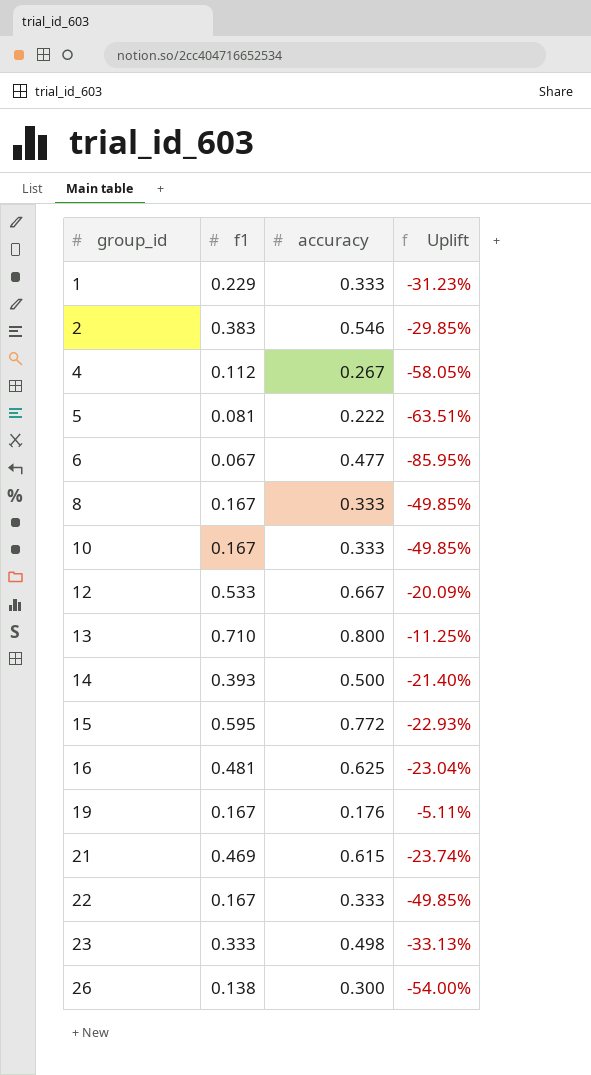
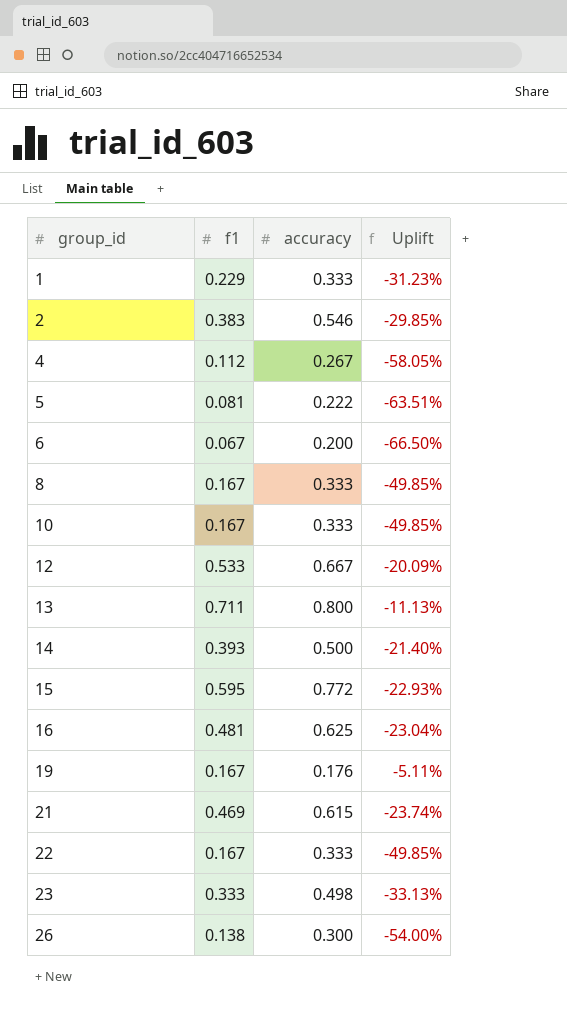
6 | accuracy: 0.477 -> 0.200
6 | Uplift: -85.95% -> -66.50%
13 | f1: 0.710 -> 0.711
13 | Uplift: -11.25% -> -11.13%

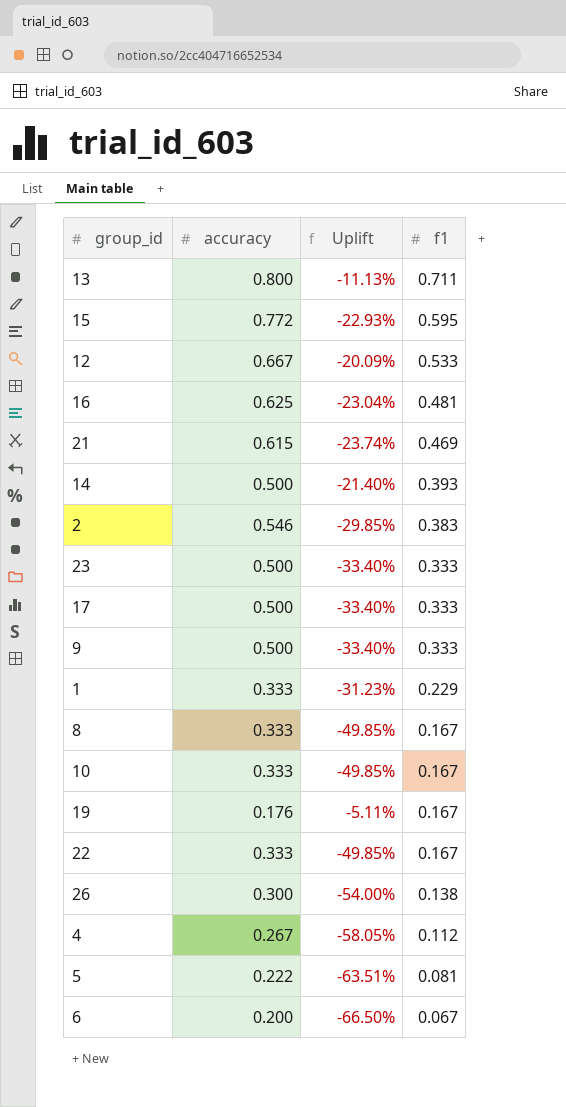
row order: group_id ascending -> f1 descending
column f1 | position: 2 -> 4
23 | accuracy: 0.498 -> 0.500
23 | Uplift: -33.13% -> -33.40%
row 17: none -> 0.500 | -33.40% | 0.333
row 9: none -> 0.500 | -33.40% | 0.333

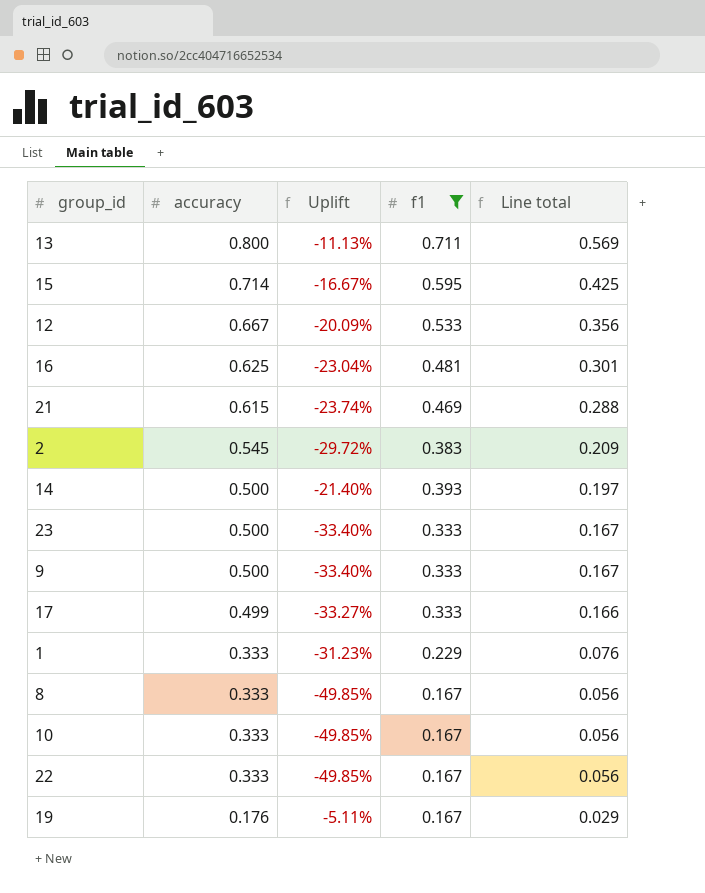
filter: none -> f1 >= 0.167
row order: f1 descending -> accuracy descending
column Line total | formula: none -> [accuracy] * [f1]
15 | accuracy: 0.772 -> 0.714
15 | Uplift: -22.93% -> -16.67%
2 | accuracy: 0.546 -> 0.545
2 | Uplift: -29.85% -> -29.72%
17 | accuracy: 0.500 -> 0.499
17 | Uplift: -33.40% -> -33.27%

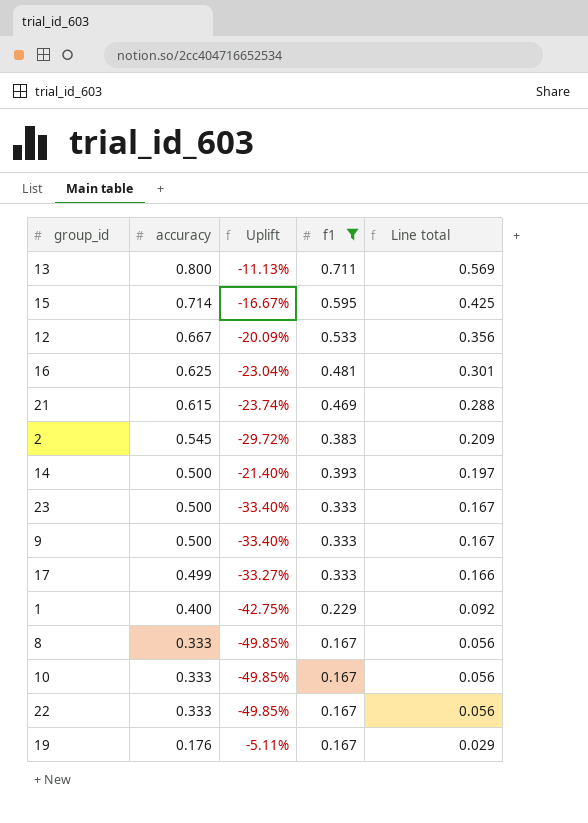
1 | accuracy: 0.333 -> 0.400
1 | Uplift: -31.23% -> -42.75%
1 | Line total: 0.076 -> 0.092

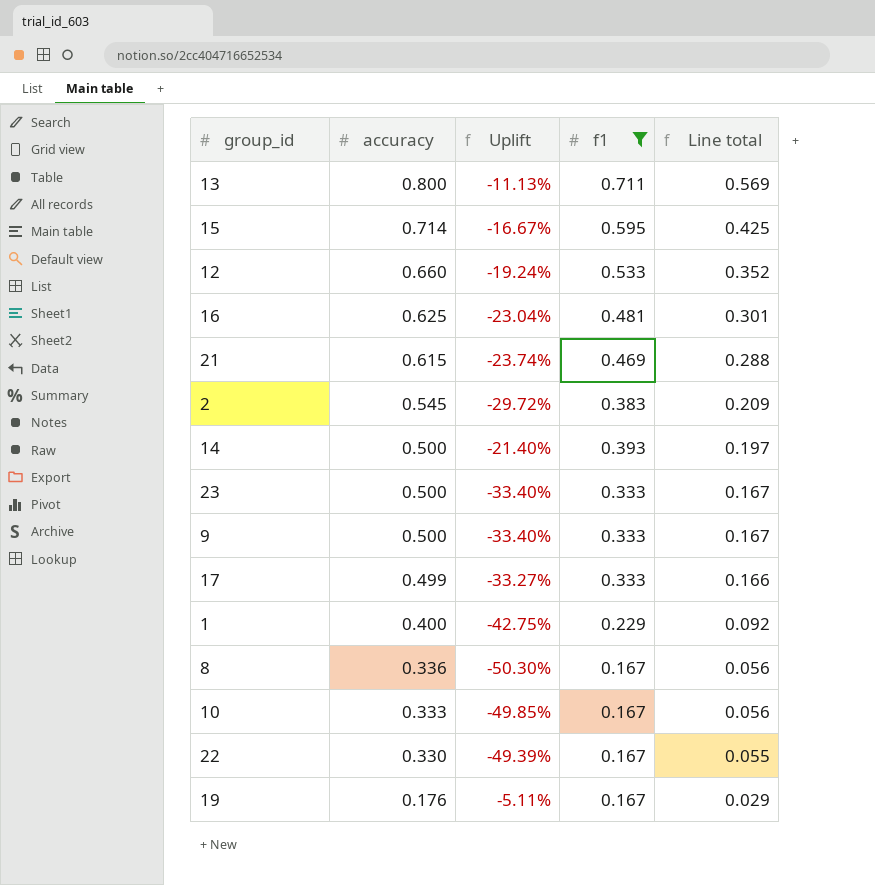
12 | accuracy: 0.667 -> 0.660
12 | Uplift: -20.09% -> -19.24%
12 | Line total: 0.356 -> 0.352
8 | accuracy: 0.333 -> 0.336
8 | Uplift: -49.85% -> -50.30%
22 | accuracy: 0.333 -> 0.330
22 | Uplift: -49.85% -> -49.39%
22 | Line total: 0.056 -> 0.055

